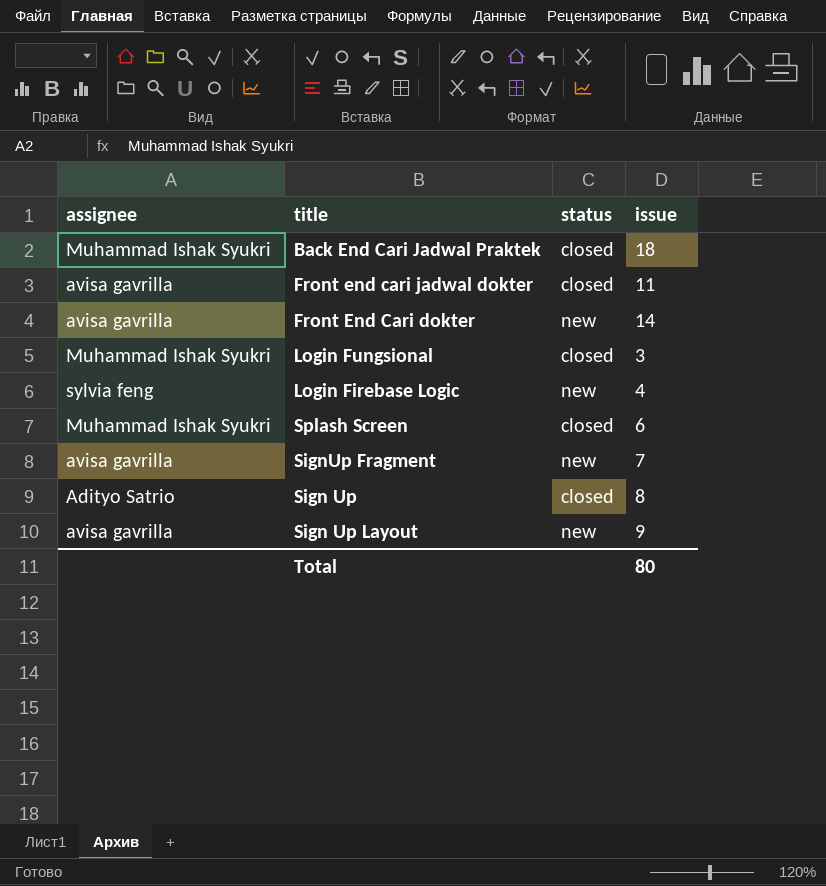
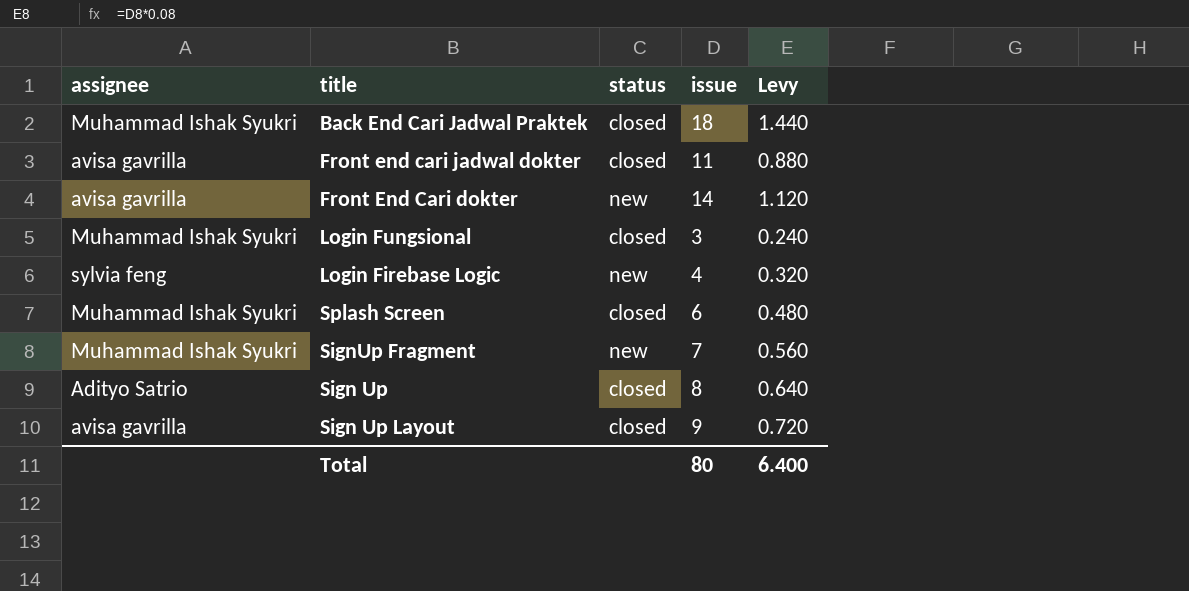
column Levy | formula: none -> [issue] * 0.08
SignUp Fragment | assignee: avisa gavrilla -> Muhammad Ishak Syukri
Sign Up Layout | status: new -> closed

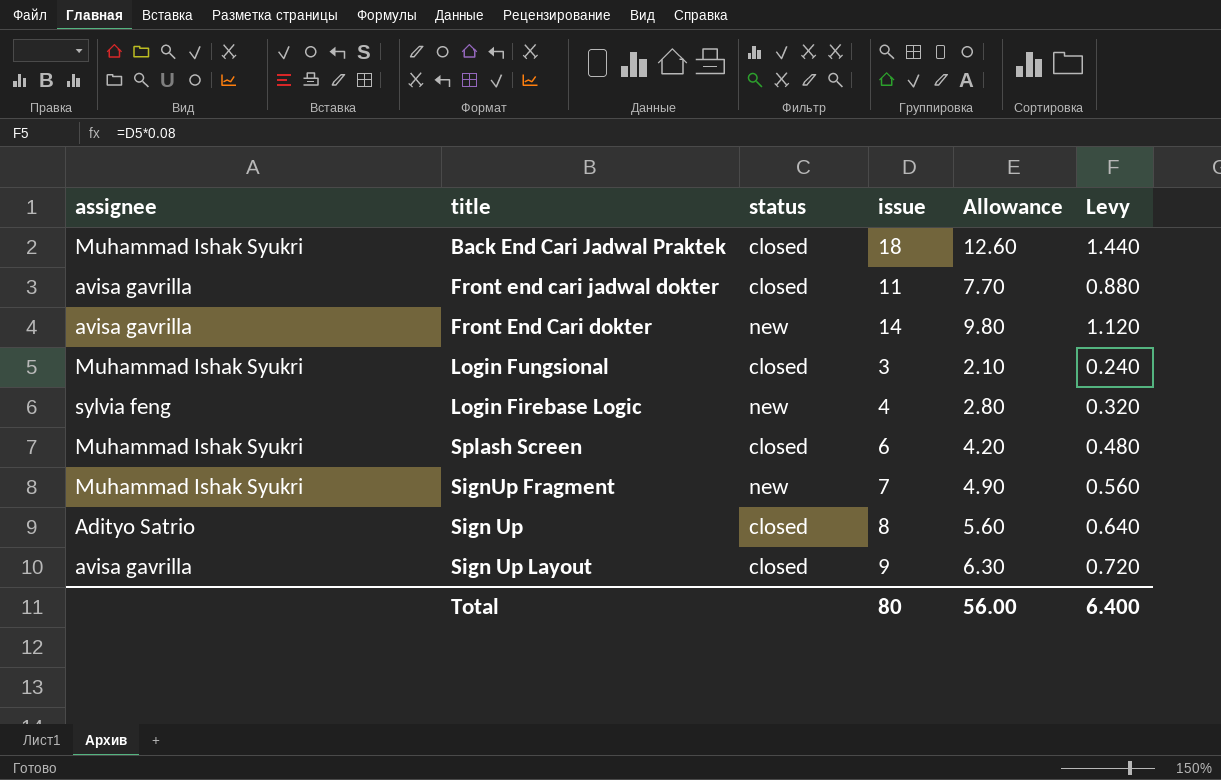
column Allowance | formula: none -> [issue] * 0.7

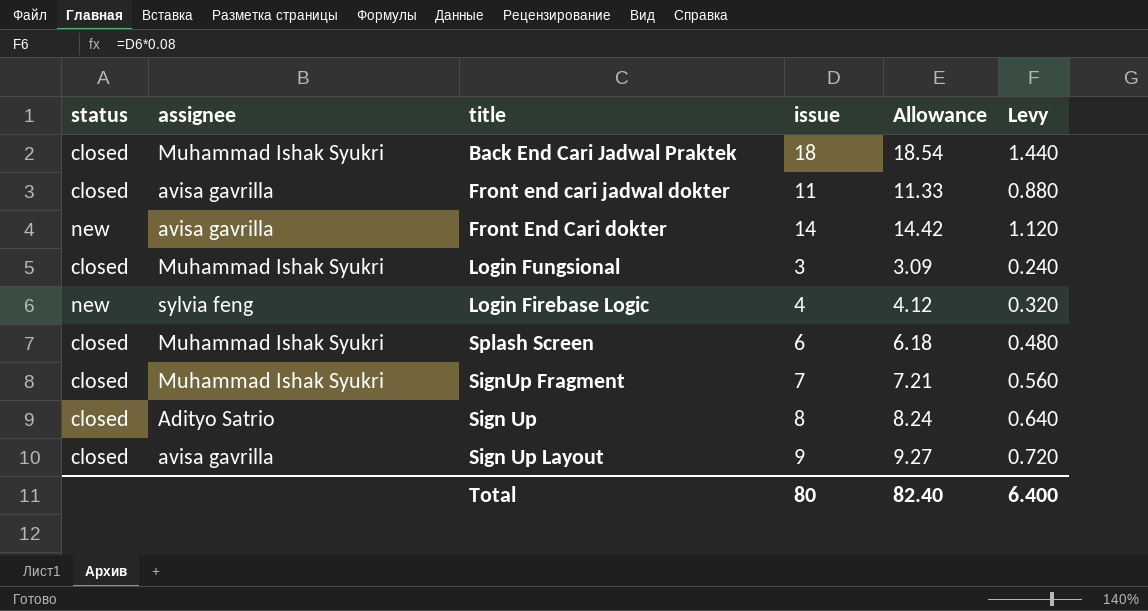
column status | position: 3 -> 1
column Allowance | formula: [issue] * 0.7 -> [issue] * 1.03
SignUp Fragment | status: new -> closed
Total | Allowance: 56.00 -> 82.40

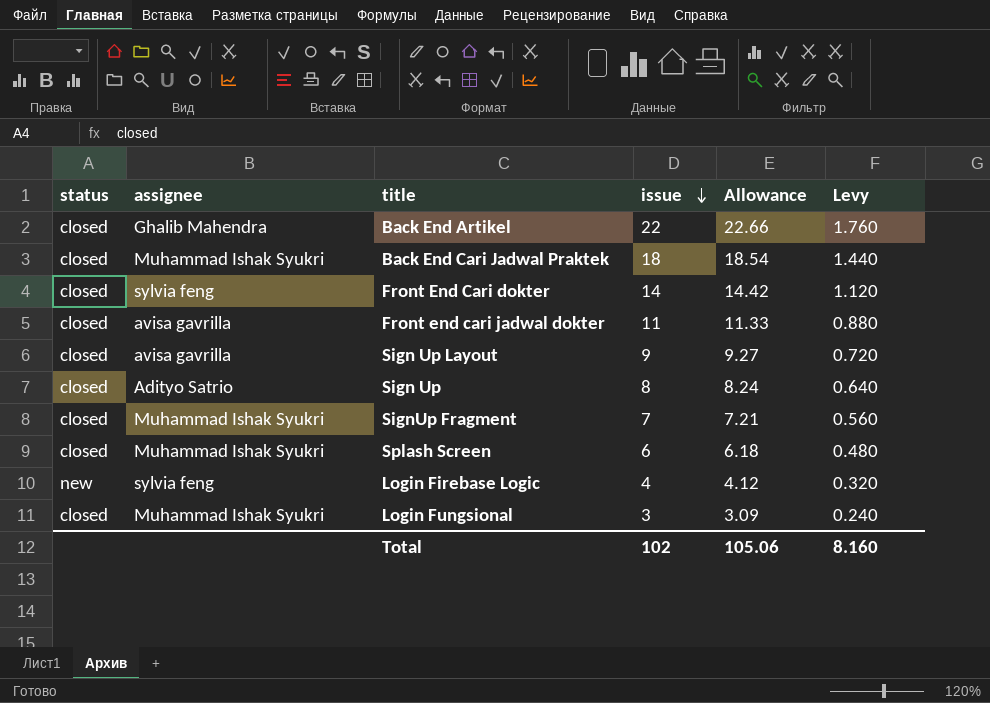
row order: none -> issue descending
row Back End Artikel: none -> closed | Ghalib Mahendra | 22 | 22.66 | 1.760
Front End Cari dokter | status: new -> closed
Front End Cari dokter | assignee: avisa gavrilla -> sylvia feng
Total | issue: 80 -> 102
Total | Allowance: 82.40 -> 105.06
Total | Levy: 6.400 -> 8.160

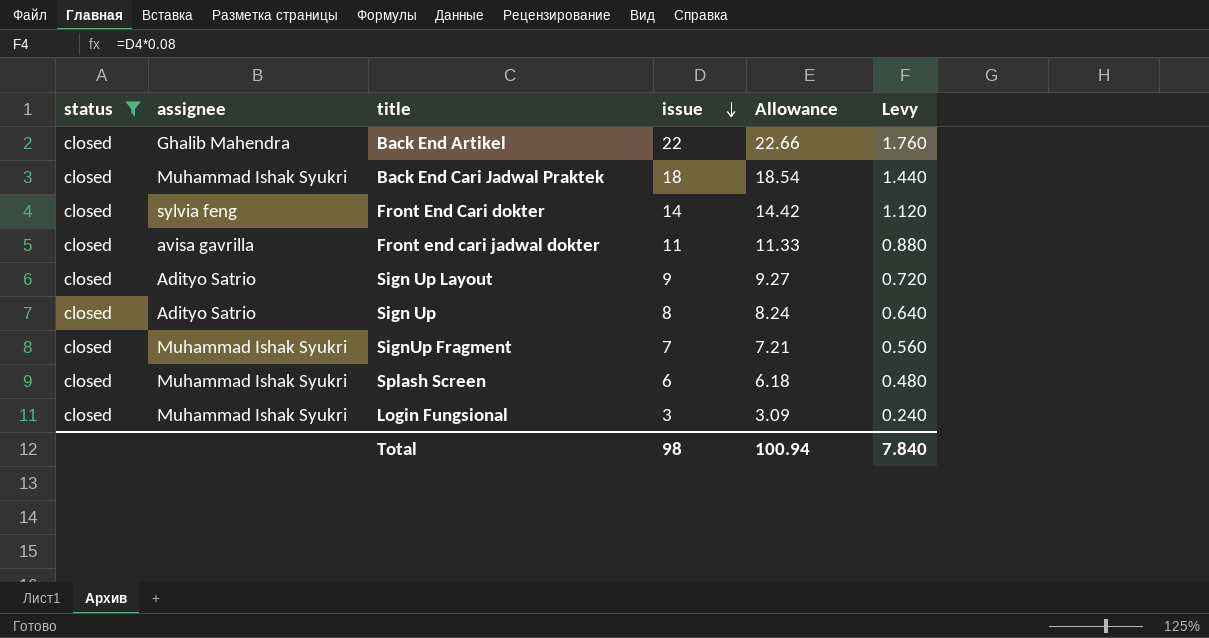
filter: none -> status = closed
Sign Up Layout | assignee: avisa gavrilla -> Adityo Satrio
Total | issue: 102 -> 98
Total | Allowance: 105.06 -> 100.94
Total | Levy: 8.160 -> 7.840

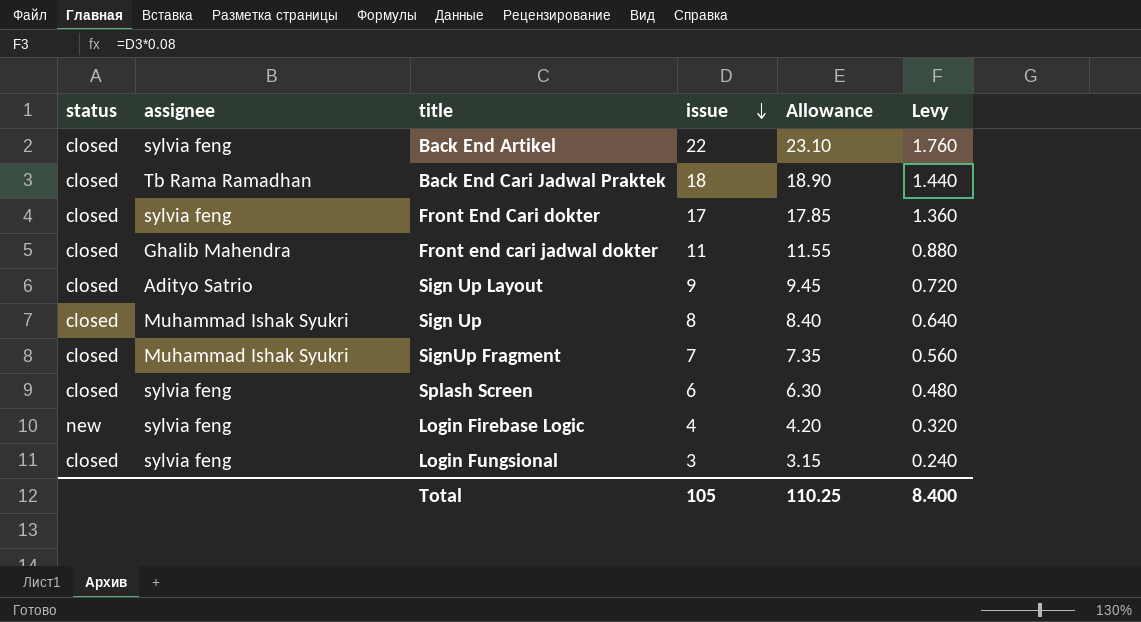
filter: status = closed -> none
column Allowance | formula: [issue] * 1.03 -> [issue] * 1.05
Back End Artikel | assignee: Ghalib Mahendra -> sylvia feng
Back End Cari Jadwal Praktek | assignee: Muhammad Ishak Syukri -> Tb Rama Ramadhan
Front End Cari dokter | issue: 14 -> 17
Front End Cari dokter | Levy: 1.120 -> 1.360
Front end cari jadwal dokter | assignee: avisa gavrilla -> Ghalib Mahendra
Sign Up | assignee: Adityo Satrio -> Muhammad Ishak Syukri
Splash Screen | assignee: Muhammad Ishak Syukri -> sylvia feng
Login Fungsional | assignee: Muhammad Ishak Syukri -> sylvia feng
Total | issue: 98 -> 105
Total | Allowance: 100.94 -> 110.25
Total | Levy: 7.840 -> 8.400

